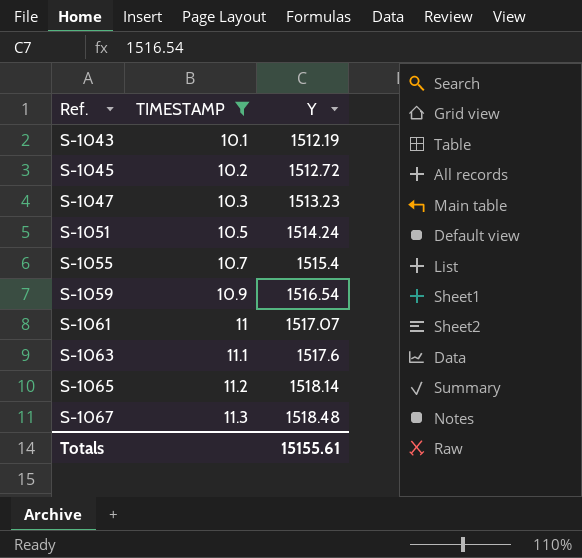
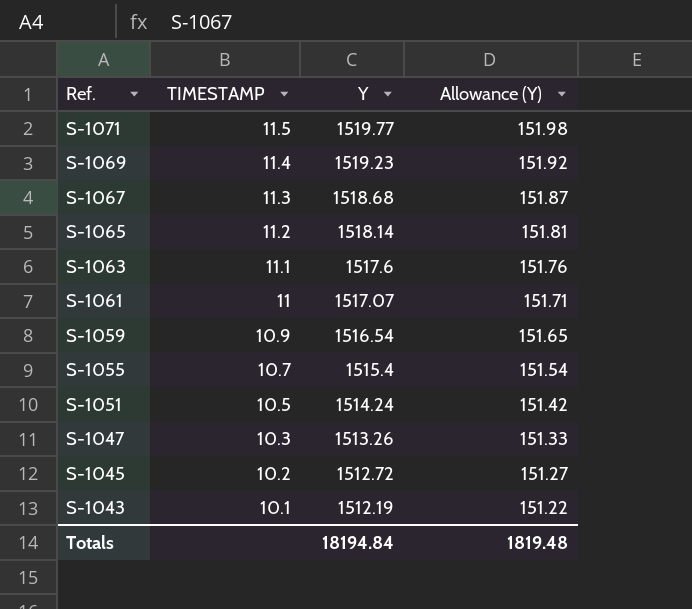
filter: TIMESTAMP <= 11.3 -> none
row order: Ref. ascending -> Ref. descending
column Allowance (Y) | formula: none -> [Y] * 0.1
S-1067 | Y: 1518.48 -> 1518.68
S-1047 | Y: 1513.23 -> 1513.26
Totals | Y: 15155.61 -> 18194.84

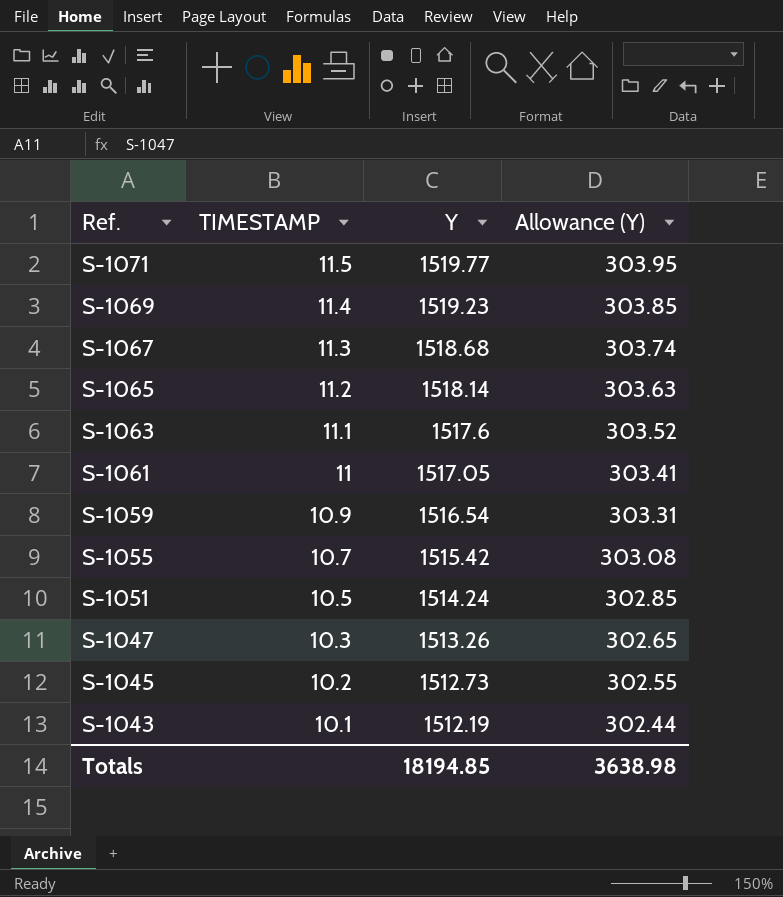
column Allowance (Y) | formula: [Y] * 0.1 -> [Y] * 0.2
S-1061 | Y: 1517.07 -> 1517.05
S-1055 | Y: 1515.4 -> 1515.42
S-1045 | Y: 1512.72 -> 1512.73
Totals | Y: 18194.84 -> 18194.85
Totals | Allowance (Y): 1819.48 -> 3638.98

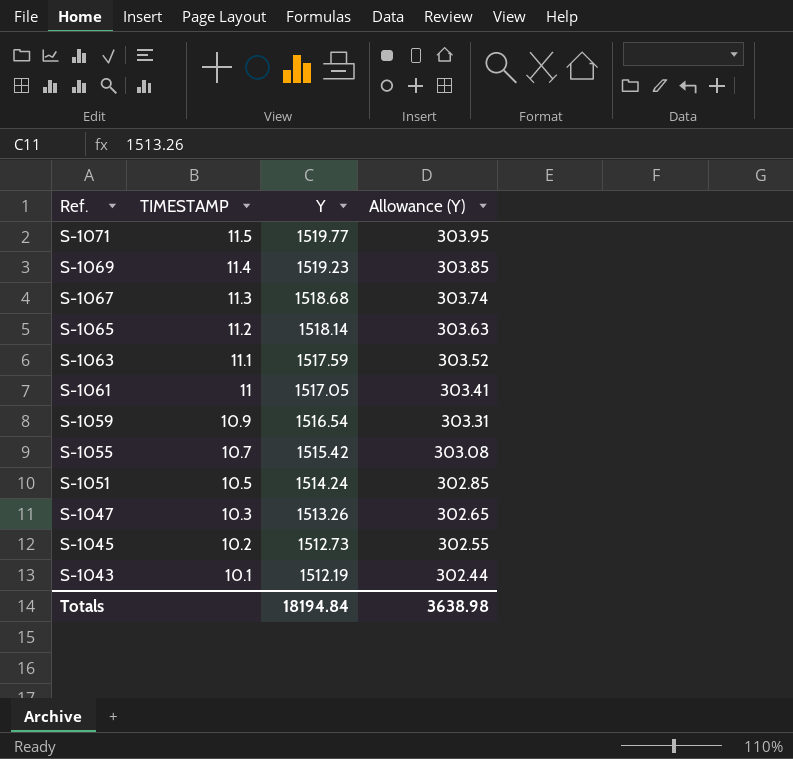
S-1063 | Y: 1517.6 -> 1517.59
Totals | Y: 18194.85 -> 18194.84

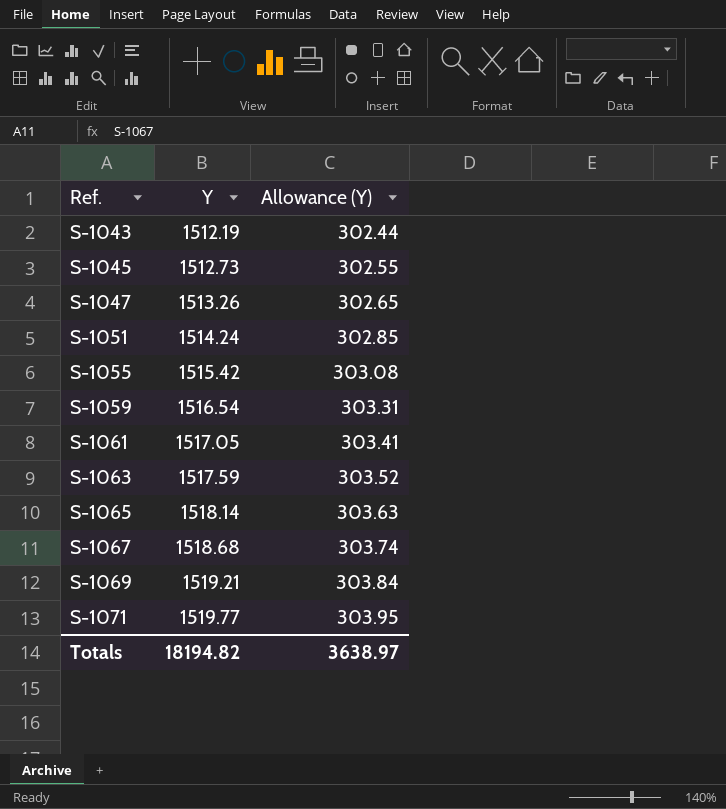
row order: Ref. descending -> Ref. ascending
column TIMESTAMP | position: 2 -> none
S-1069 | Y: 1519.23 -> 1519.21
S-1069 | Allowance (Y): 303.85 -> 303.84
Totals | Y: 18194.84 -> 18194.82
Totals | Allowance (Y): 3638.98 -> 3638.97

